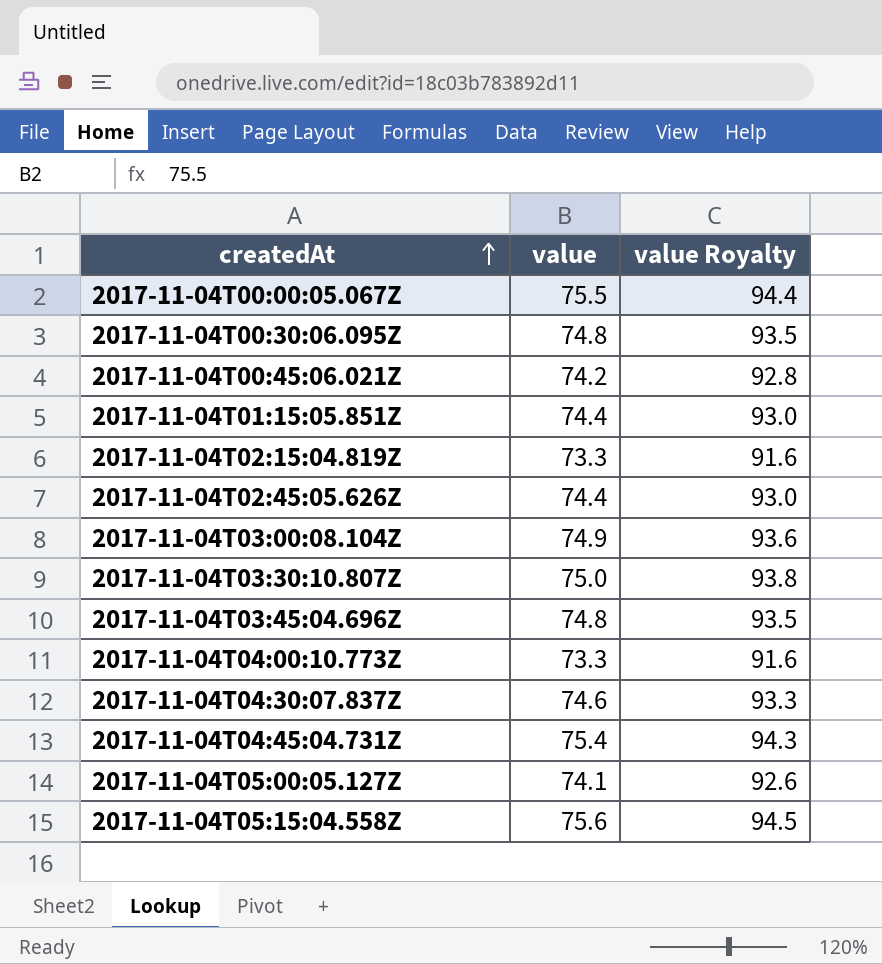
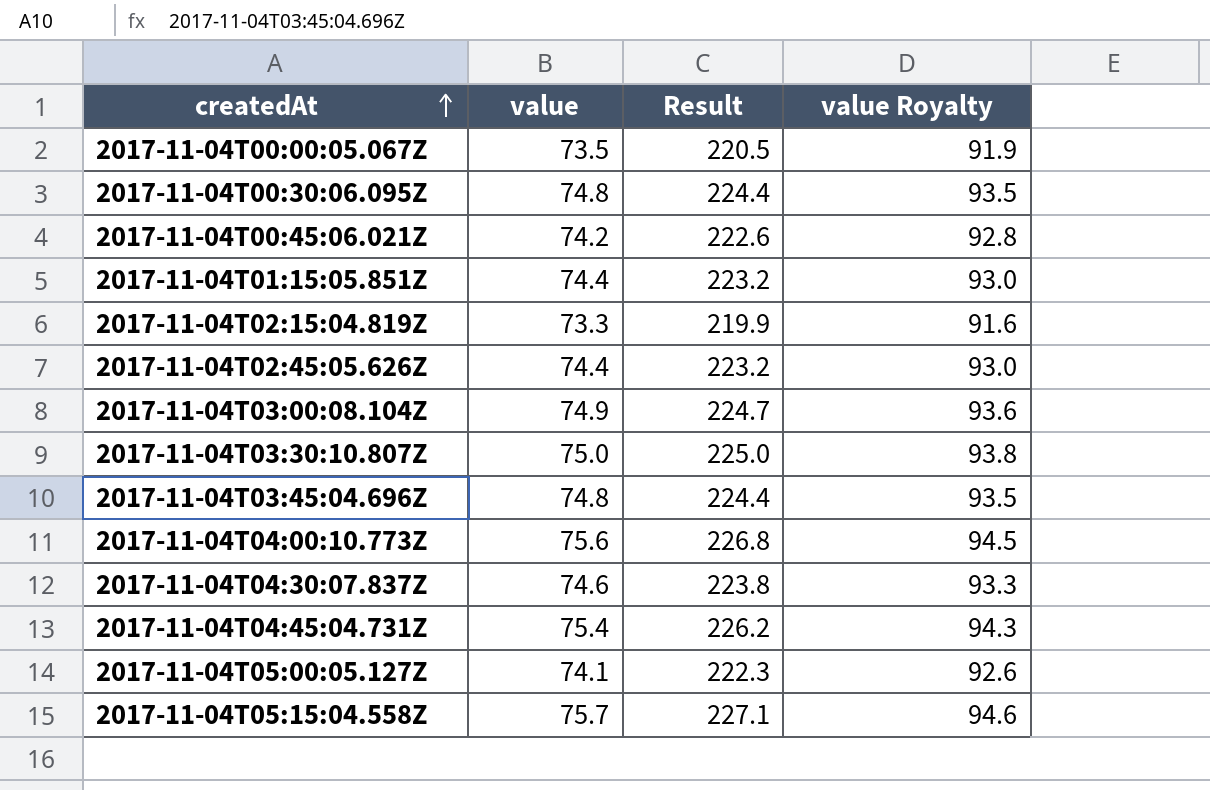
column Result | formula: none -> [value] * 3
2017-11-04T00:00:05.067Z | value: 75.5 -> 73.5
2017-11-04T00:00:05.067Z | value Royalty: 94.4 -> 91.9
2017-11-04T04:00:10.773Z | value: 73.3 -> 75.6
2017-11-04T04:00:10.773Z | value Royalty: 91.6 -> 94.5
2017-11-04T05:15:04.558Z | value: 75.6 -> 75.7
2017-11-04T05:15:04.558Z | value Royalty: 94.5 -> 94.6

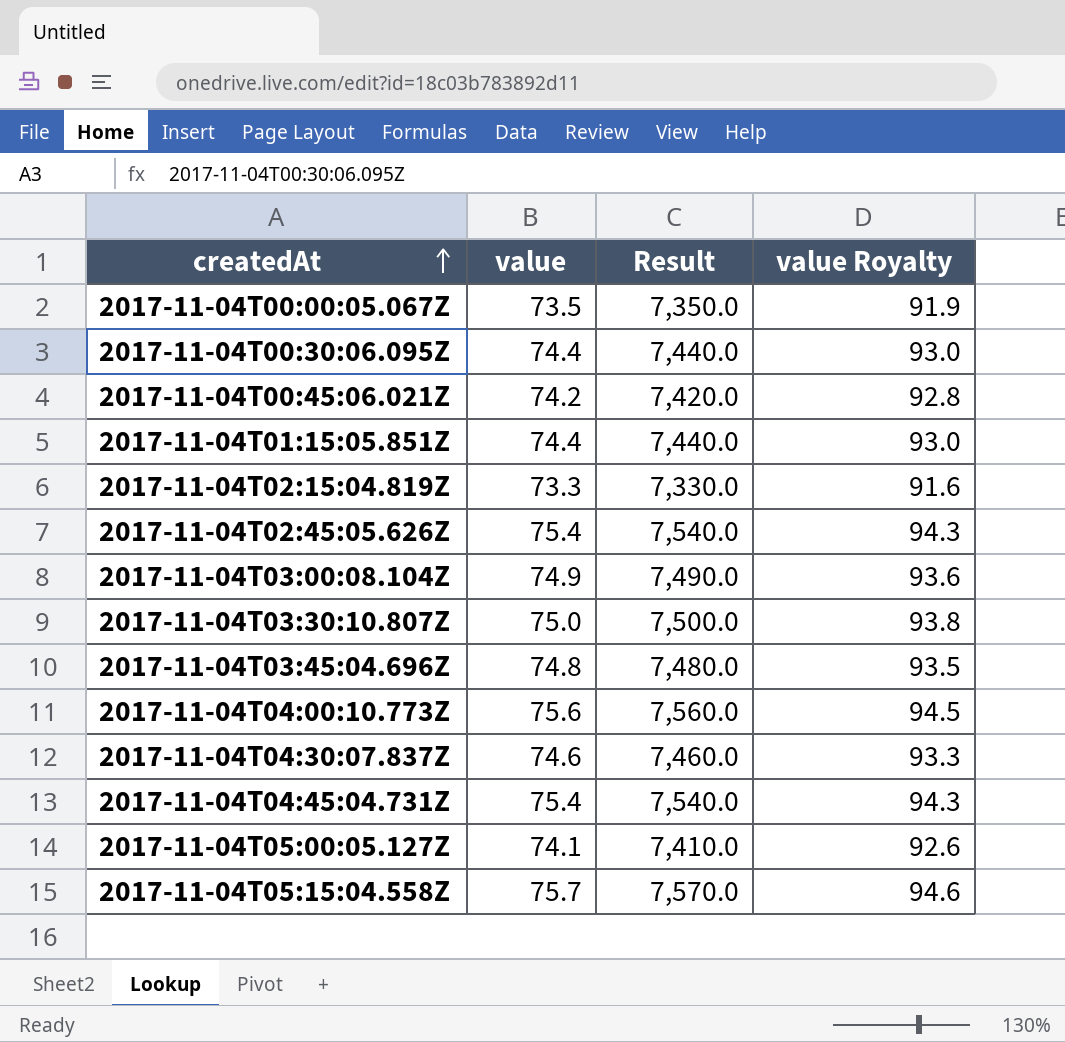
column Result | formula: [value] * 3 -> [value] * 100
2017-11-04T00:30:06.095Z | value: 74.8 -> 74.4
2017-11-04T00:30:06.095Z | value Royalty: 93.5 -> 93.0
2017-11-04T02:45:05.626Z | value: 74.4 -> 75.4
2017-11-04T02:45:05.626Z | value Royalty: 93.0 -> 94.3

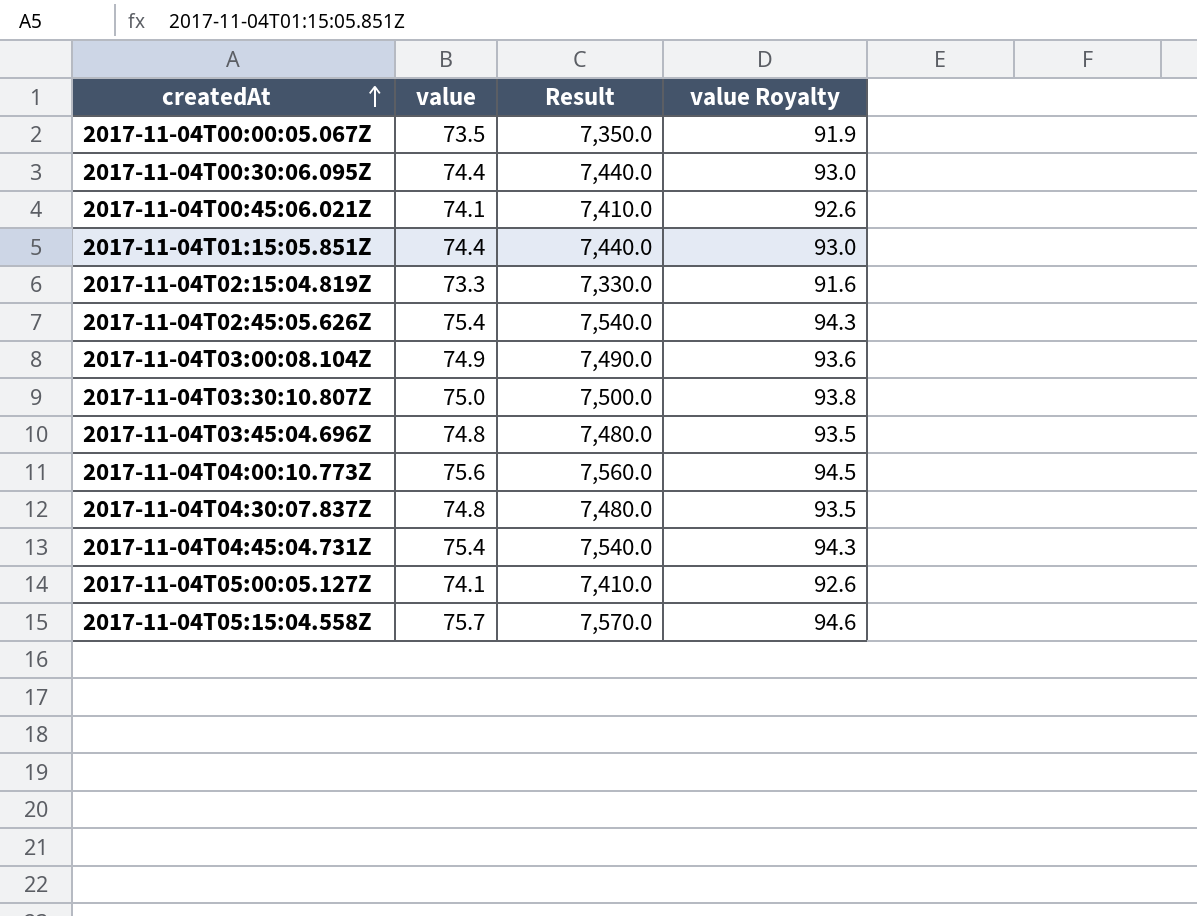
2017-11-04T00:45:06.021Z | value: 74.2 -> 74.1
2017-11-04T00:45:06.021Z | Result: 7,420.0 -> 7,410.0
2017-11-04T00:45:06.021Z | value Royalty: 92.8 -> 92.6
2017-11-04T04:30:07.837Z | value: 74.6 -> 74.8
2017-11-04T04:30:07.837Z | Result: 7,460.0 -> 7,480.0
2017-11-04T04:30:07.837Z | value Royalty: 93.3 -> 93.5

